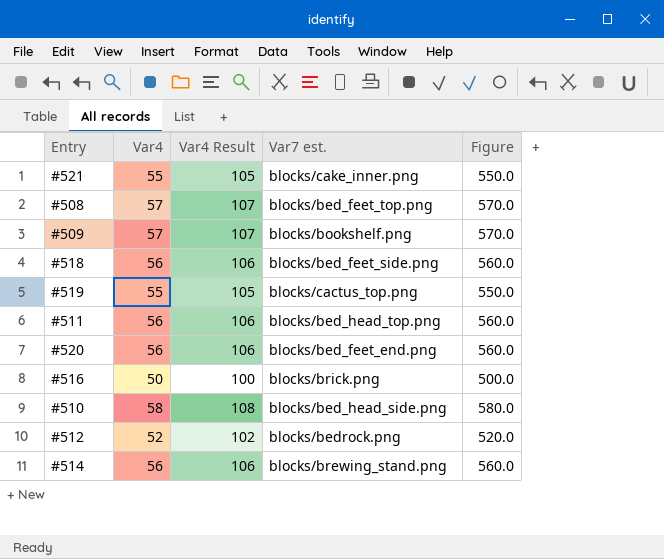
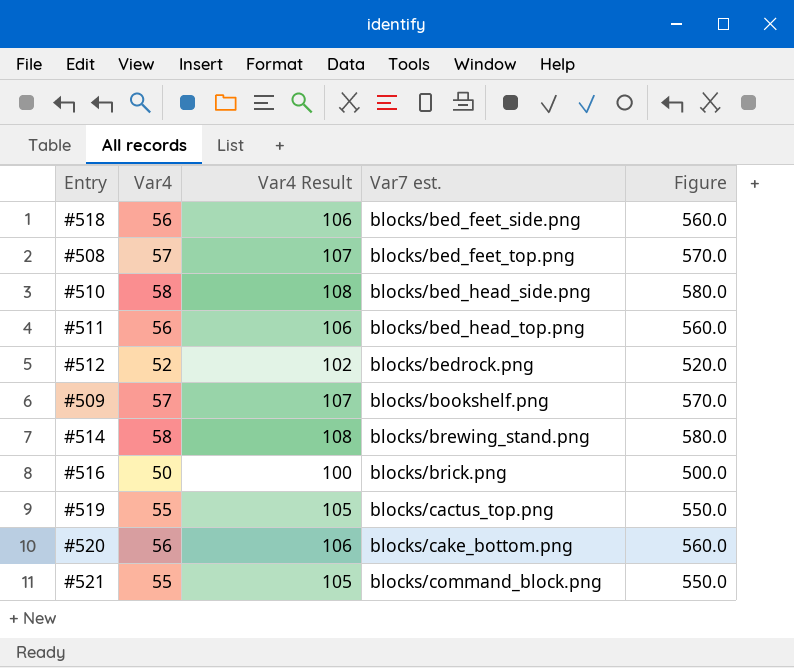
row order: none -> Var7 est. ascending
#514 | Var4: 56 -> 58
#514 | Var4 Result: 106 -> 108
#514 | Figure: 560.0 -> 580.0
#520 | Var7 est.: blocks/bed_feet_end.png -> blocks/cake_bottom.png
#521 | Var7 est.: blocks/cake_inner.png -> blocks/command_block.png

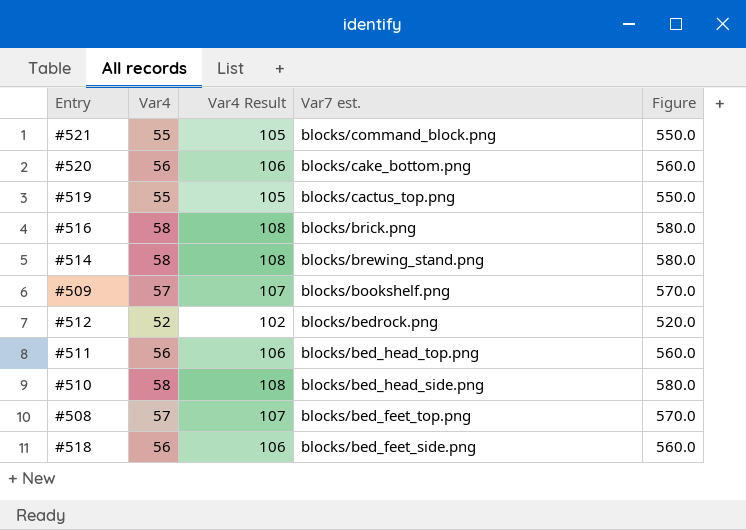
row order: Var7 est. ascending -> Var7 est. descending
#516 | Var4: 50 -> 58
#516 | Var4 Result: 100 -> 108
#516 | Figure: 500.0 -> 580.0

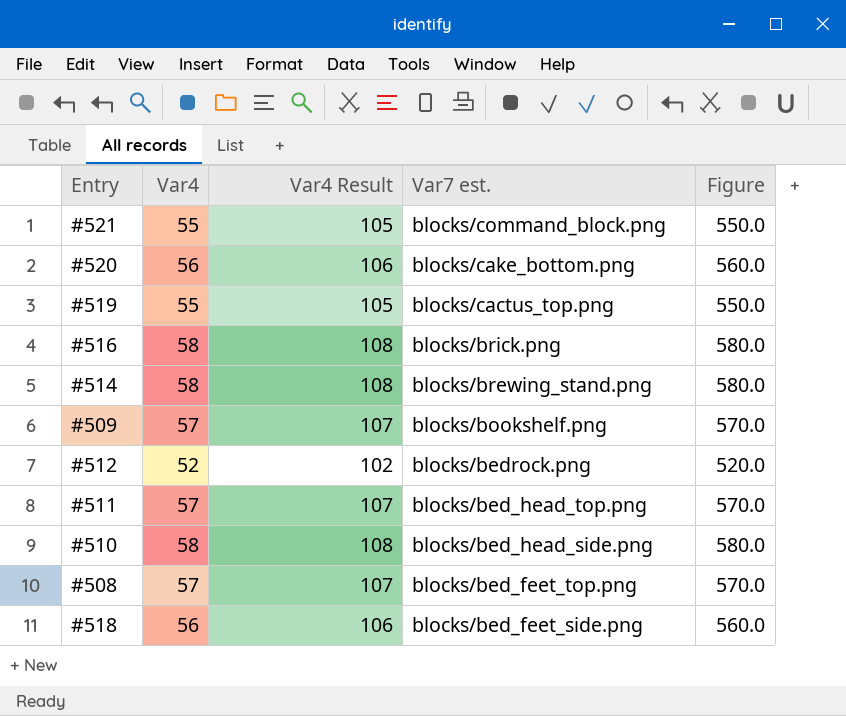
#511 | Var4: 56 -> 57
#511 | Var4 Result: 106 -> 107
#511 | Figure: 560.0 -> 570.0

